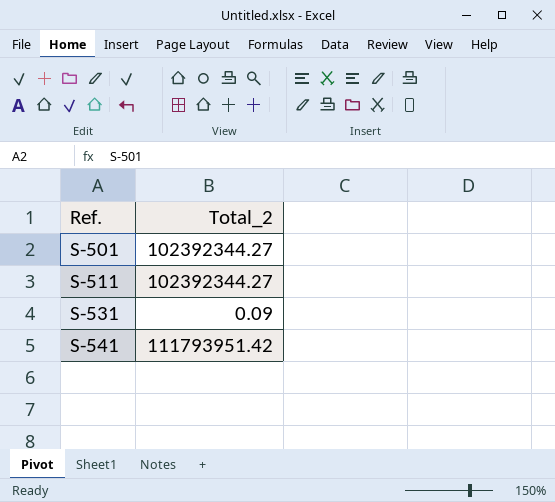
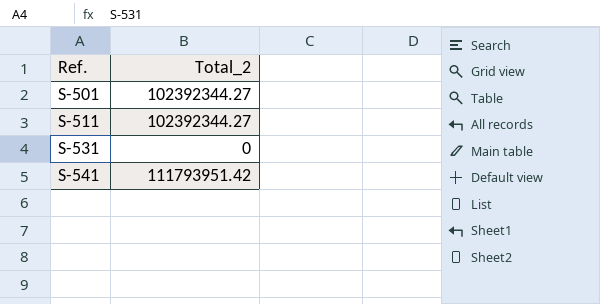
S-531 | Total_2: 0.09 -> 0

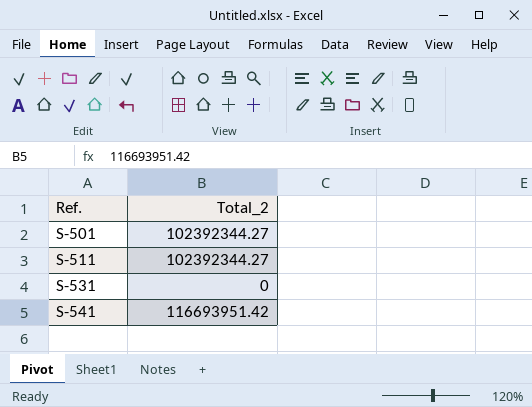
S-541 | Total_2: 111793951.42 -> 116693951.42

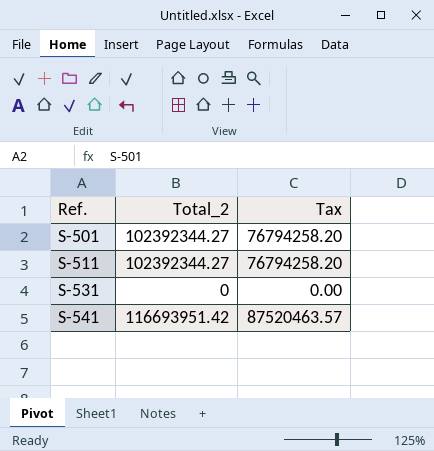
column Tax | formula: none -> [Total_2] * 0.75

